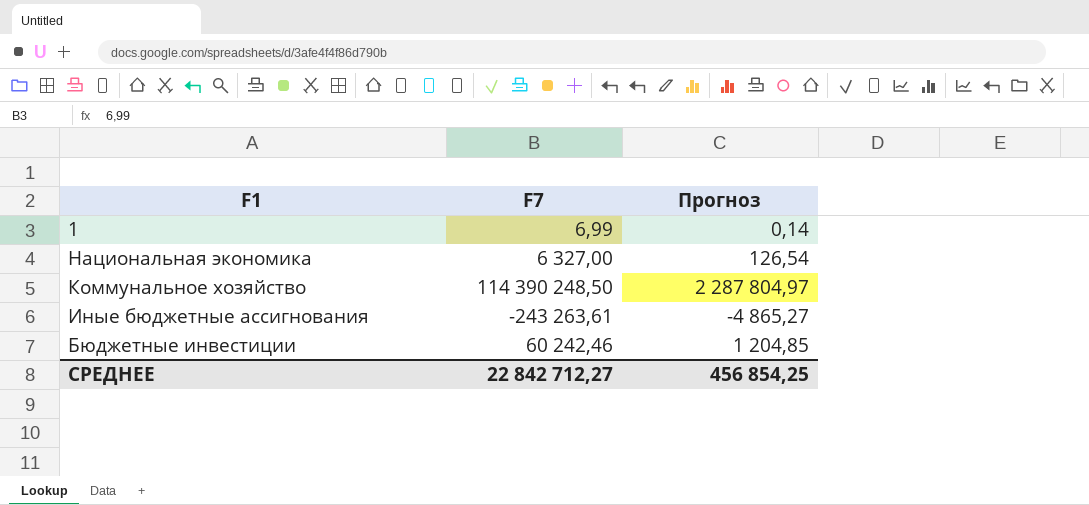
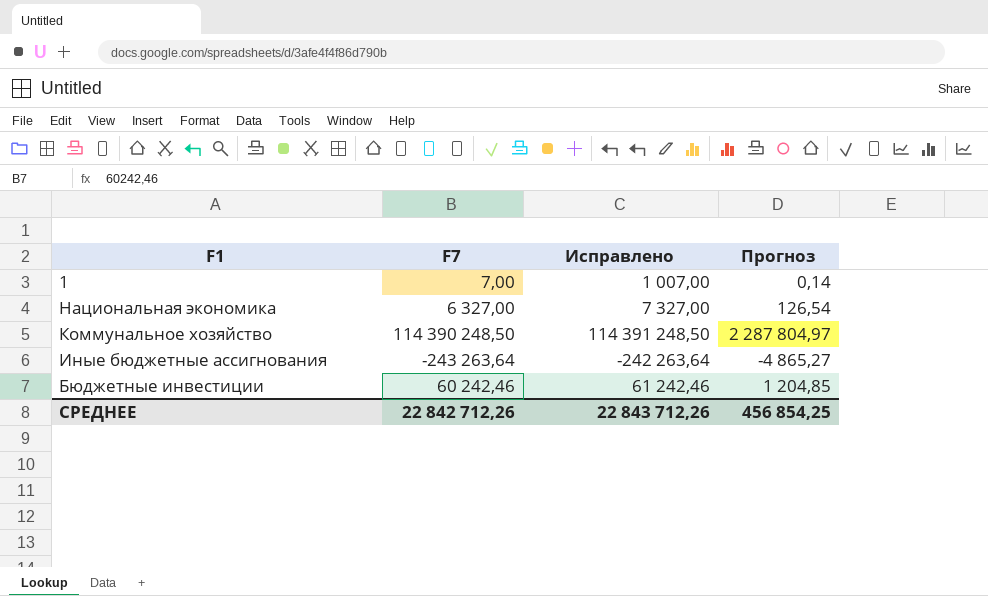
column Исправлено | formula: none -> [F7] + 1000
1 | F7: 6,99 -> 7,00
Иные бюджетные ассигнования | F7: -243 263,61 -> -243 263,64
СРЕДНЕЕ | F7: 22 842 712,27 -> 22 842 712,26

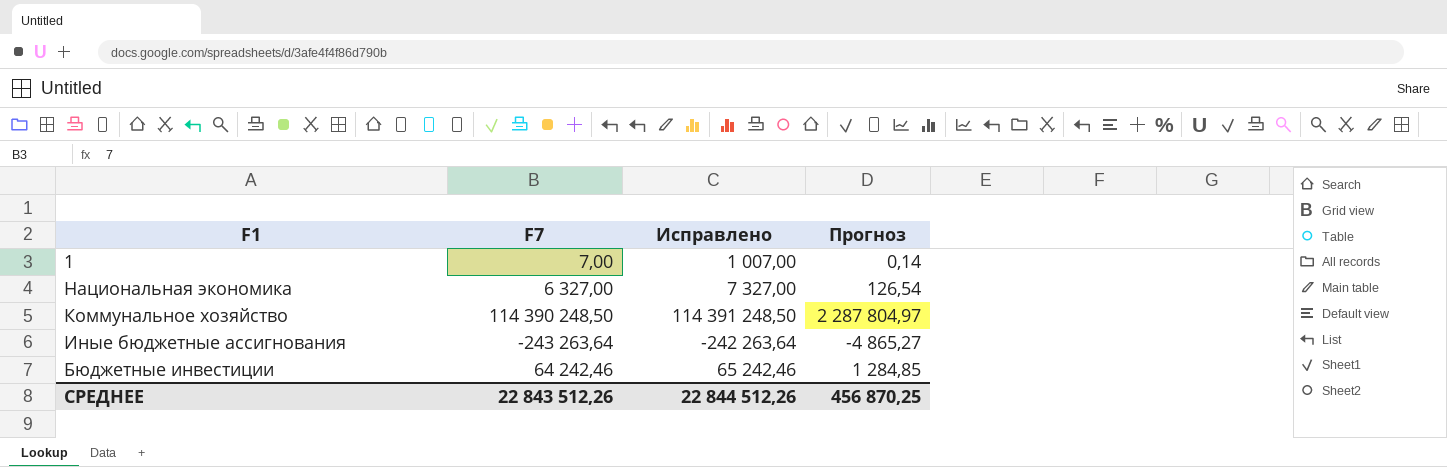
Бюджетные инвестиции | F7: 60 242,46 -> 64 242,46
Бюджетные инвестиции | Исправлено: 61 242,46 -> 65 242,46
Бюджетные инвестиции | Прогноз: 1 204,85 -> 1 284,85
СРЕДНЕЕ | F7: 22 842 712,26 -> 22 843 512,26
СРЕДНЕЕ | Исправлено: 22 843 712,26 -> 22 844 512,26
СРЕДНЕЕ | Прогноз: 456 854,25 -> 456 870,25

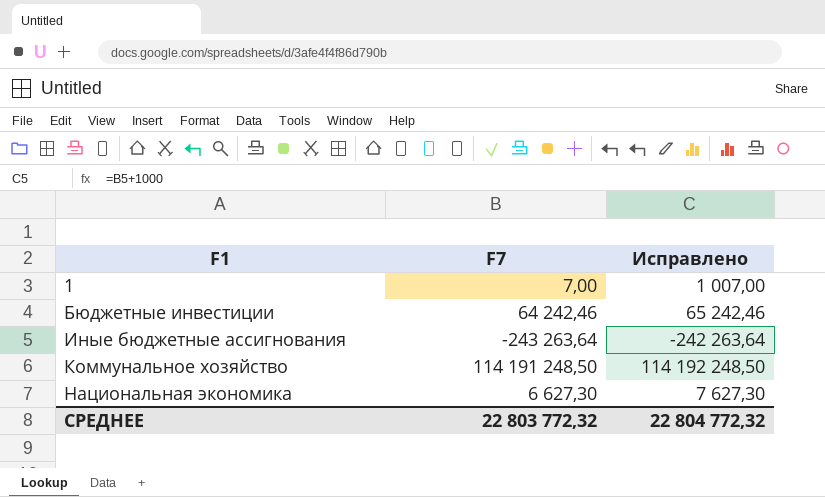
row order: none -> F1 ascending
column Прогноз | formula: [F7] * 0,02 -> none
Коммунальное хозяйство | F7: 114 390 248,50 -> 114 191 248,50
Коммунальное хозяйство | Исправлено: 114 391 248,50 -> 114 192 248,50
Национальная экономика | F7: 6 327,00 -> 6 627,30
Национальная экономика | Исправлено: 7 327,00 -> 7 627,30
СРЕДНЕЕ | F7: 22 843 512,26 -> 22 803 772,32
СРЕДНЕЕ | Исправлено: 22 844 512,26 -> 22 804 772,32

